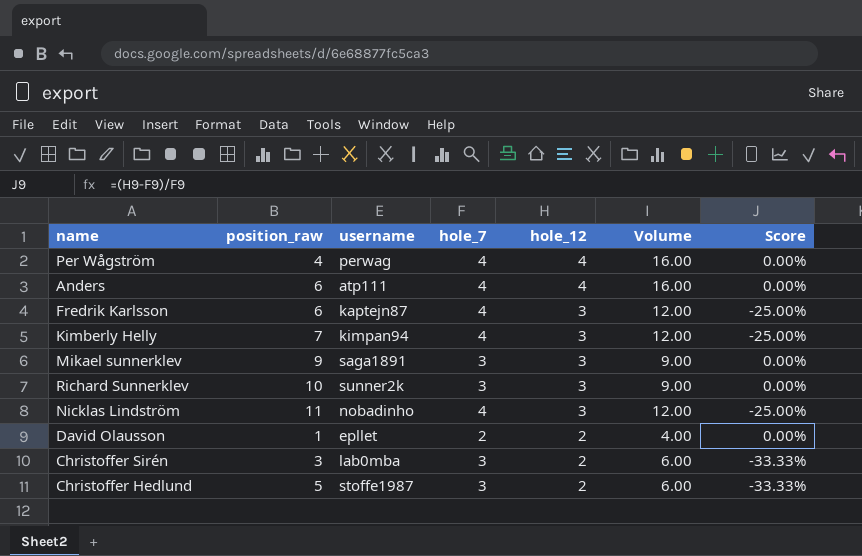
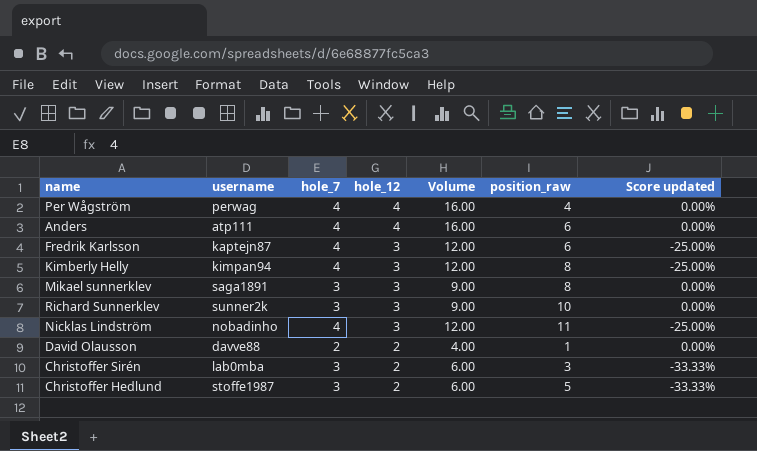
column position_raw | position: 2 -> 6
column name: Score -> Score updated
Kimberly Helly | position_raw: 7 -> 8
Mikael sunnerklev | position_raw: 9 -> 8
David Olausson | username: epllet -> davve88

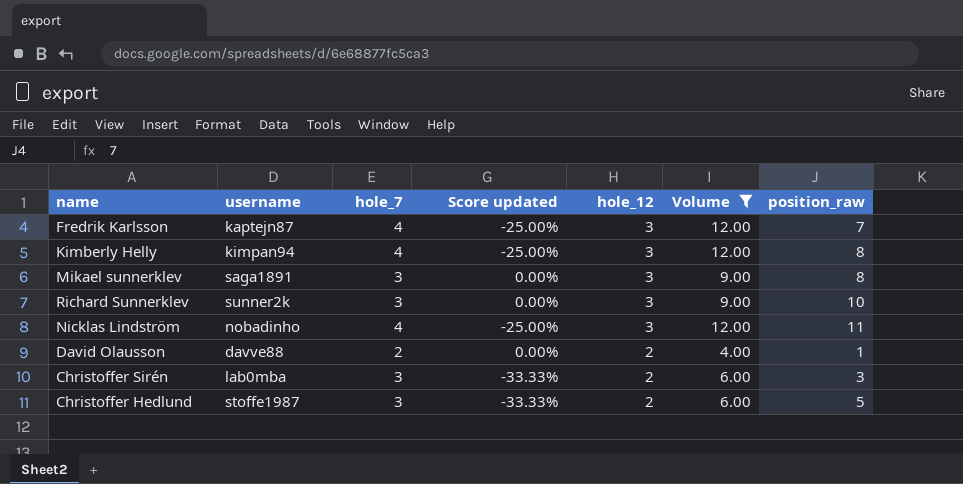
filter: none -> Volume != 16.00
column Score updated | position: 7 -> 4
Fredrik Karlsson | position_raw: 6 -> 7

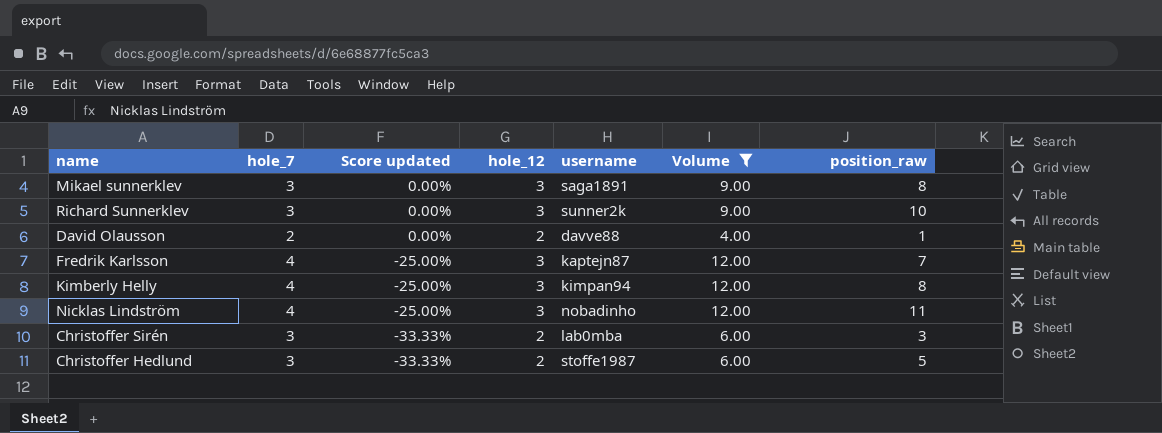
row order: hole_12 descending -> Score updated descending
column username | position: 2 -> 5

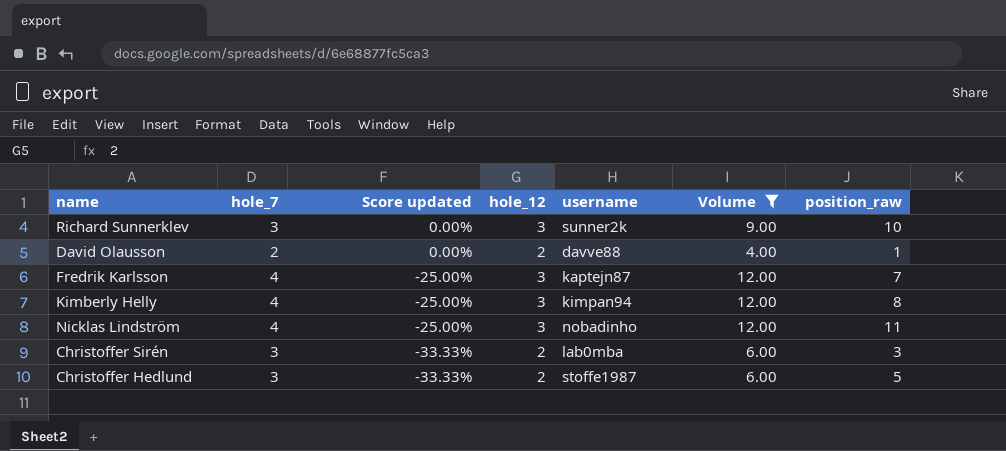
row Mikael sunnerklev: 3 | 0.00% | 3 | saga1891 | 9.00 | 8 -> none

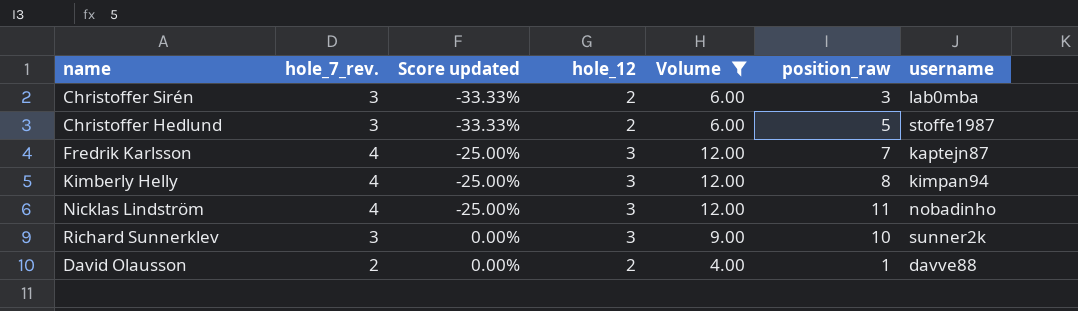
row order: Score updated descending -> Score updated ascending
column name: hole_7 -> hole_7_rev.
column username | position: 5 -> 7

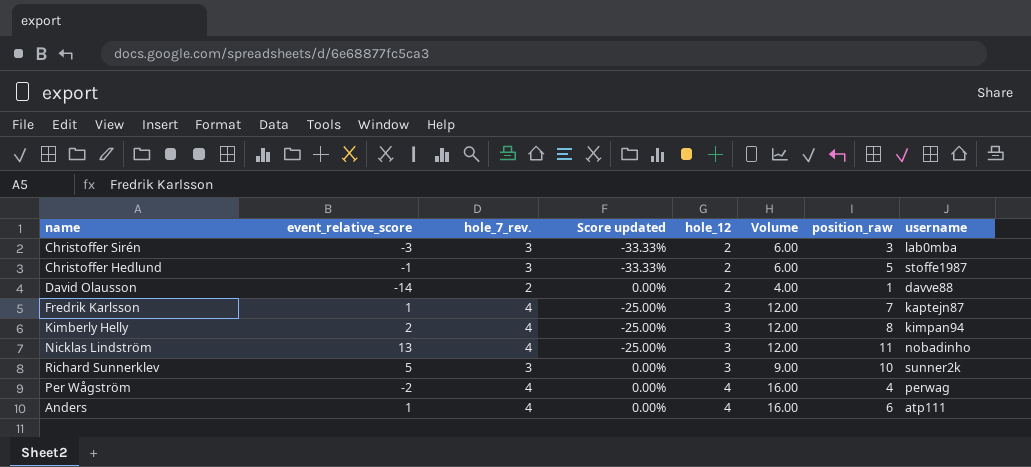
filter: Volume != 16.00 -> none
row order: Score updated ascending -> hole_12 ascending
column event_relative_score | position: none -> 2

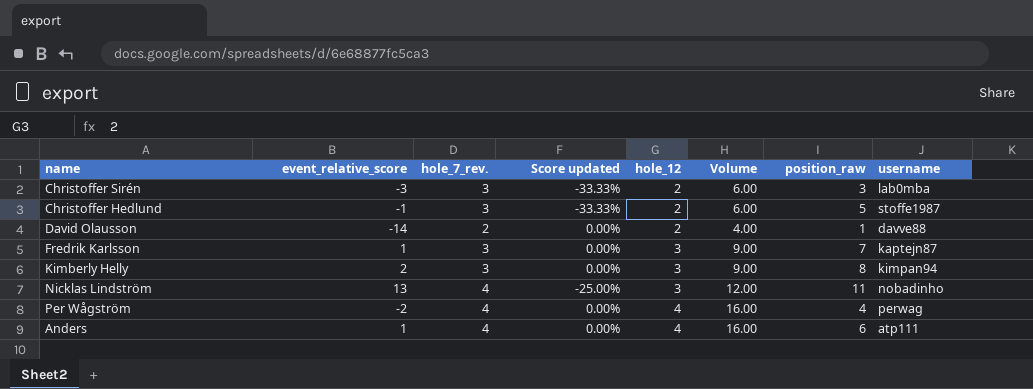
row Richard Sunnerklev: 5 | 3 | 0.00% | 3 | 9.00 | 10 | sunner2k -> none
Fredrik Karlsson | hole_7_rev.: 4 -> 3
Fredrik Karlsson | Score updated: -25.00% -> 0.00%
Fredrik Karlsson | Volume: 12.00 -> 9.00
Kimberly Helly | hole_7_rev.: 4 -> 3
Kimberly Helly | Score updated: -25.00% -> 0.00%
Kimberly Helly | Volume: 12.00 -> 9.00

